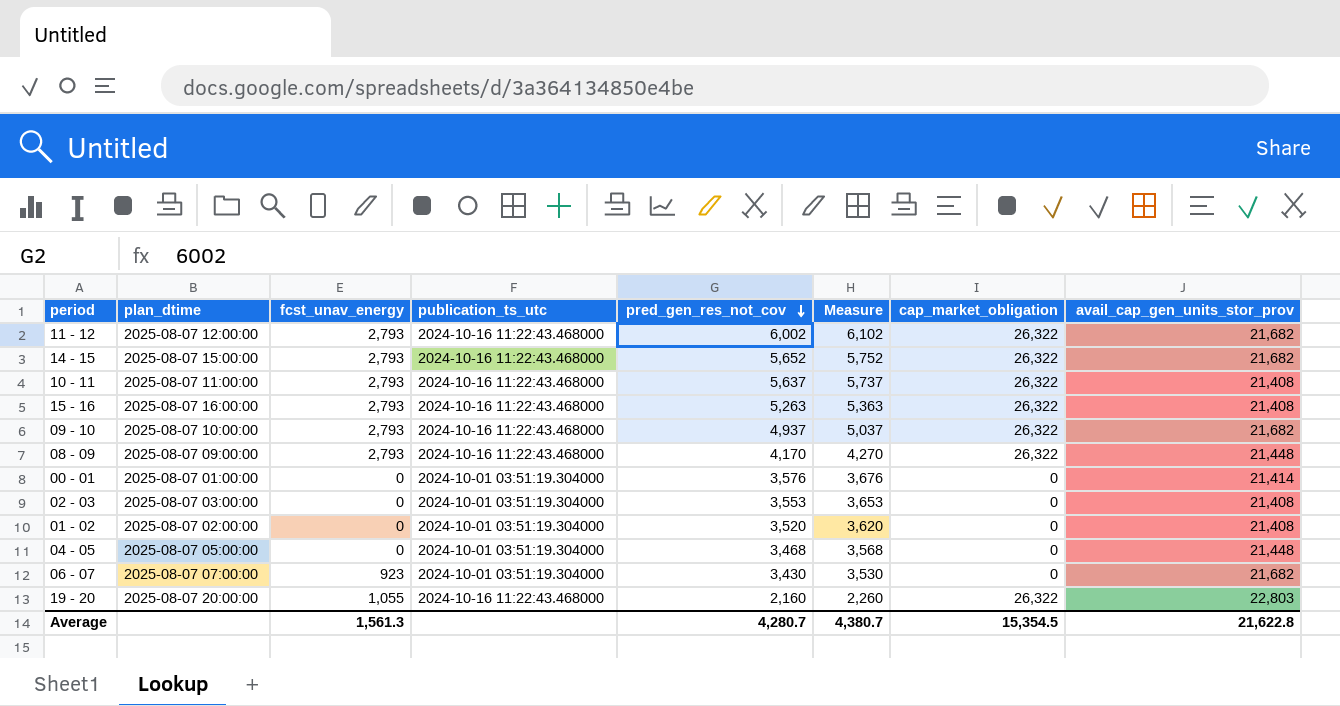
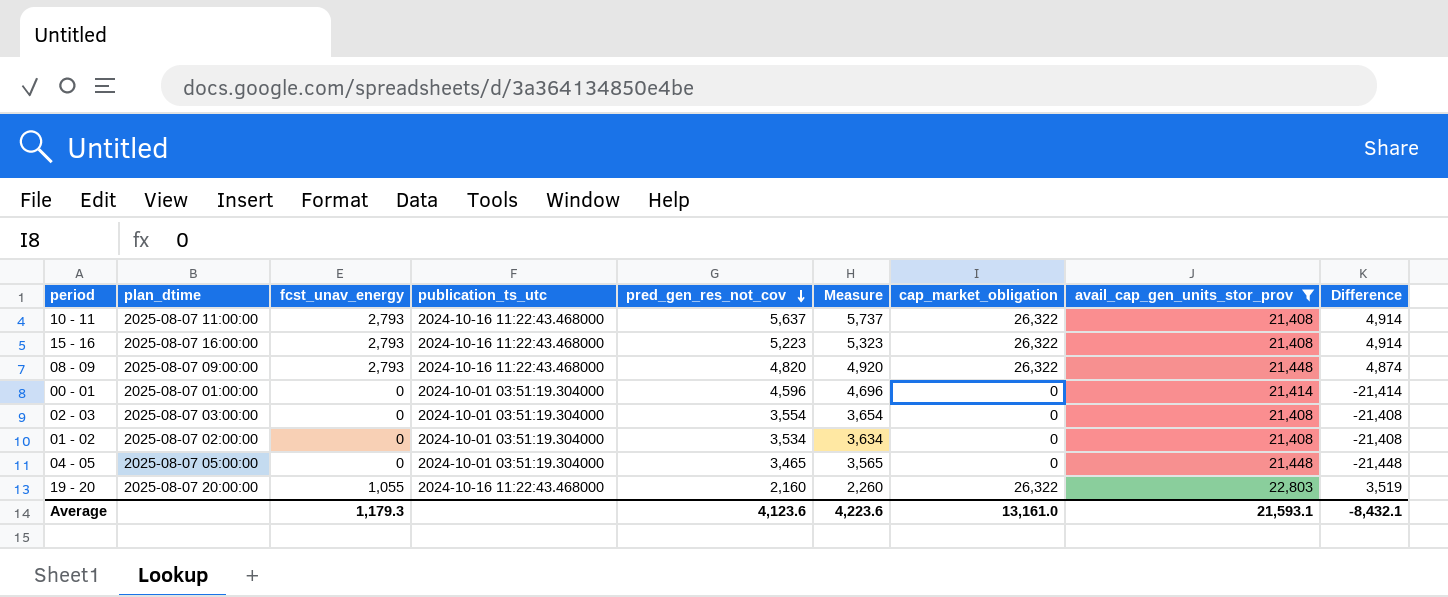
filter: none -> avail_cap_gen_units_stor_prov != 21,682
column Difference | formula: none -> [cap_market_obligation] - [avail_cap_gen_units_stor_prov]
15 - 16 | pred_gen_res_not_cov: 5,263 -> 5,223
15 - 16 | Measure: 5,363 -> 5,323
08 - 09 | pred_gen_res_not_cov: 4,170 -> 4,820
08 - 09 | Measure: 4,270 -> 4,920
00 - 01 | pred_gen_res_not_cov: 3,576 -> 4,596
00 - 01 | Measure: 3,676 -> 4,696
02 - 03 | pred_gen_res_not_cov: 3,553 -> 3,554
02 - 03 | Measure: 3,653 -> 3,654
01 - 02 | pred_gen_res_not_cov: 3,520 -> 3,534
01 - 02 | Measure: 3,620 -> 3,634
04 - 05 | pred_gen_res_not_cov: 3,468 -> 3,465
04 - 05 | Measure: 3,568 -> 3,565
Average | fcst_unav_energy: 1,561.3 -> 1,179.3
Average | pred_gen_res_not_cov: 4,280.7 -> 4,123.6
Average | Measure: 4,380.7 -> 4,223.6
Average | cap_market_obligation: 15,354.5 -> 13,161.0
Average | avail_cap_gen_units_stor_prov: 21,622.8 -> 21,593.1

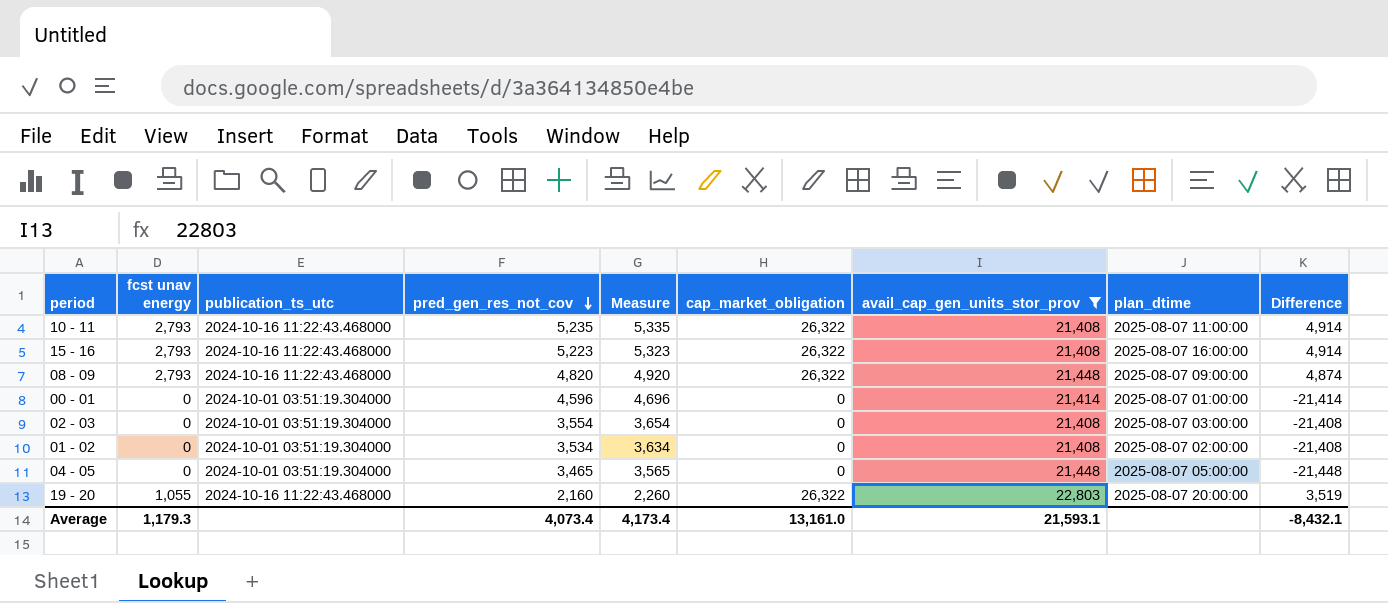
column name: fcst_unav_energy -> fcst unav energy
column plan_dtime | position: 2 -> 8
10 - 11 | pred_gen_res_not_cov: 5,637 -> 5,235
10 - 11 | Measure: 5,737 -> 5,335
Average | pred_gen_res_not_cov: 4,123.6 -> 4,073.4
Average | Measure: 4,223.6 -> 4,173.4

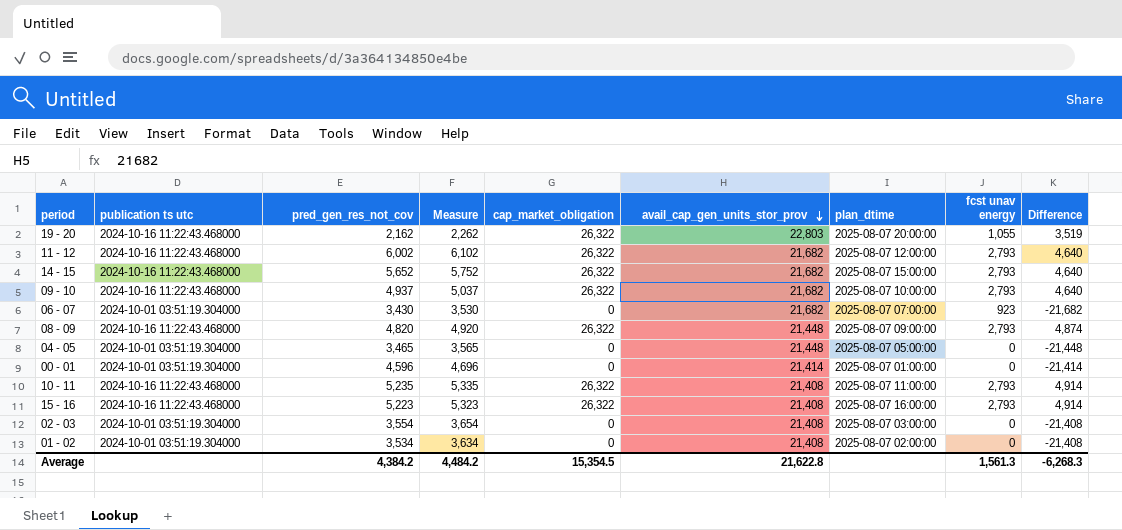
filter: avail_cap_gen_units_stor_prov != 21,682 -> none
row order: pred_gen_res_not_cov descending -> avail_cap_gen_units_stor_prov descending
column name: publication_ts_utc -> publication ts utc
column fcst unav energy | position: 2 -> 8
19 - 20 | pred_gen_res_not_cov: 2,160 -> 2,162
19 - 20 | Measure: 2,260 -> 2,262
Average | pred_gen_res_not_cov: 4,073.4 -> 4,384.2
Average | Measure: 4,173.4 -> 4,484.2
Average | cap_market_obligation: 13,161.0 -> 15,354.5
Average | avail_cap_gen_units_stor_prov: 21,593.1 -> 21,622.8
Average | fcst unav energy: 1,179.3 -> 1,561.3
Average | Difference: -8,432.1 -> -6,268.3

